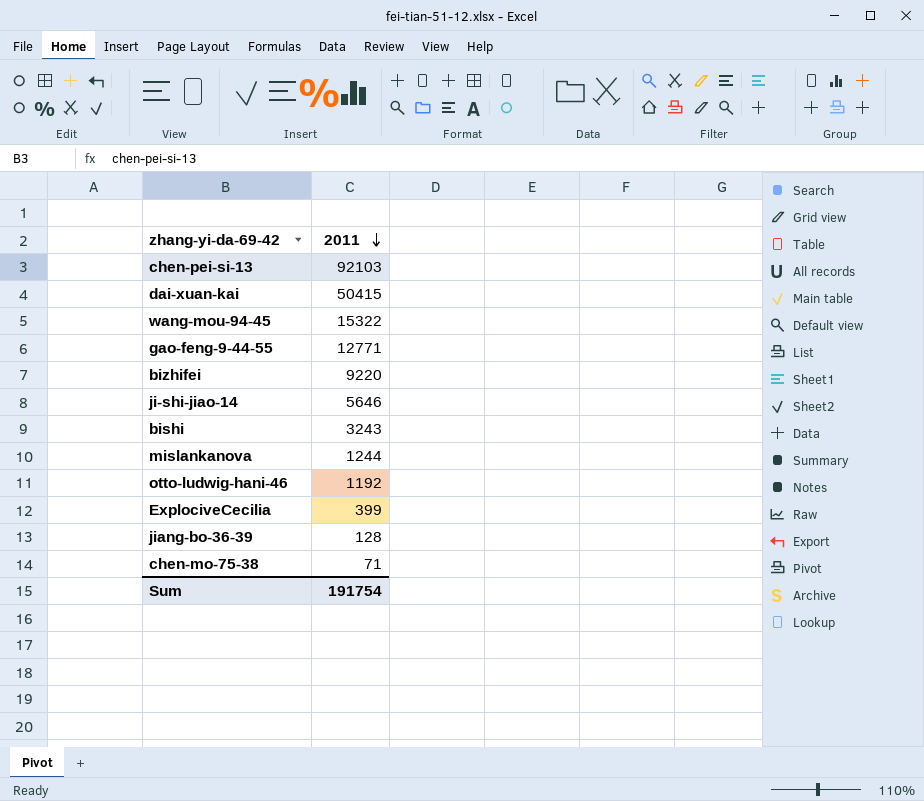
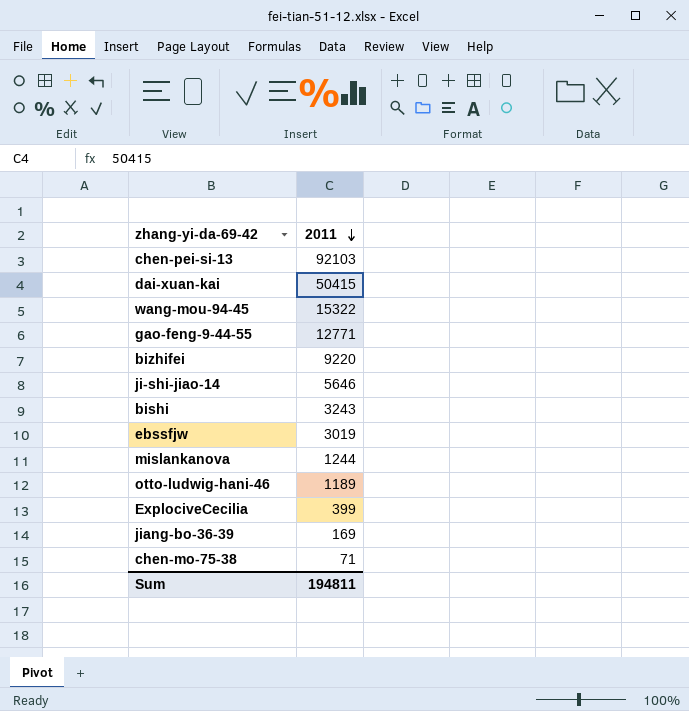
row ebssfjw: none -> 3019
otto-ludwig-hani-46 | 2011: 1192 -> 1189
jiang-bo-36-39 | 2011: 128 -> 169
Sum | 2011: 191754 -> 194811

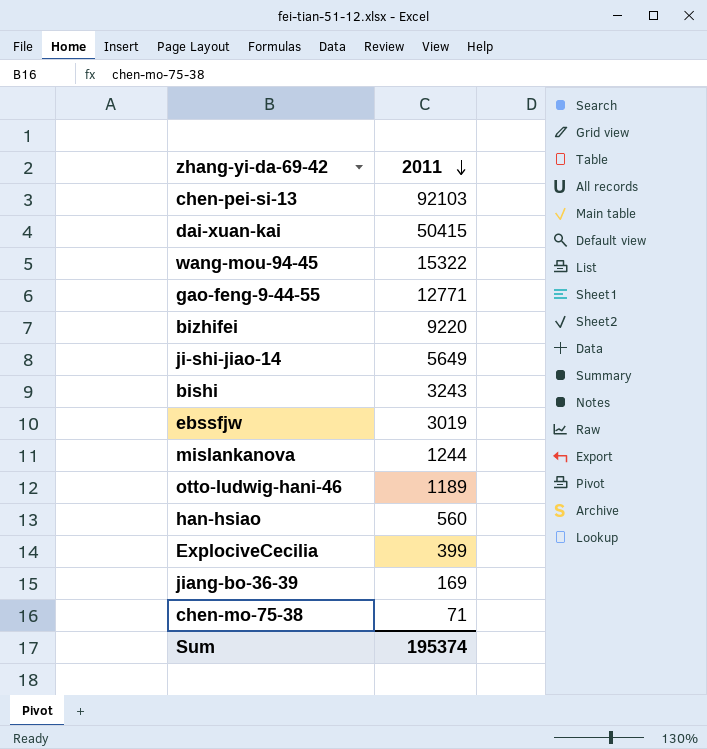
ji-shi-jiao-14 | 2011: 5646 -> 5649
row han-hsiao: none -> 560
Sum | 2011: 194811 -> 195374

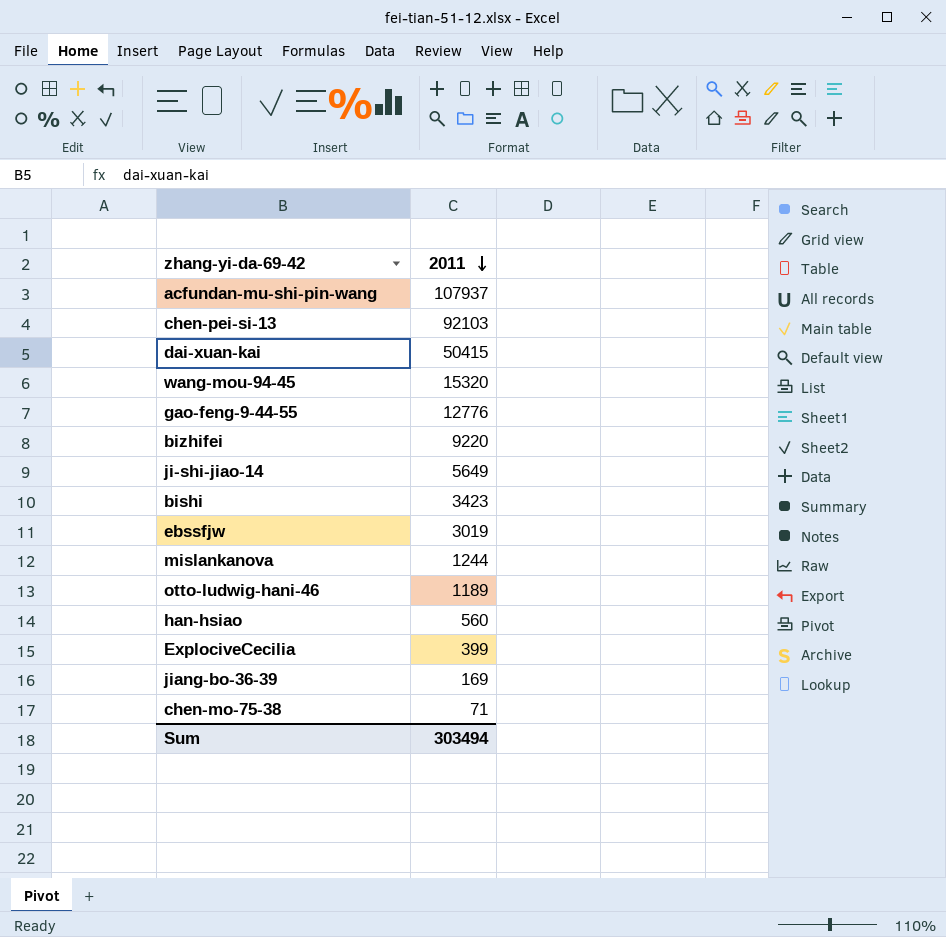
row acfundan-mu-shi-pin-wang: none -> 107937
wang-mou-94-45 | 2011: 15322 -> 15320
gao-feng-9-44-55 | 2011: 12771 -> 12776
bishi | 2011: 3243 -> 3423
Sum | 2011: 195374 -> 303494

